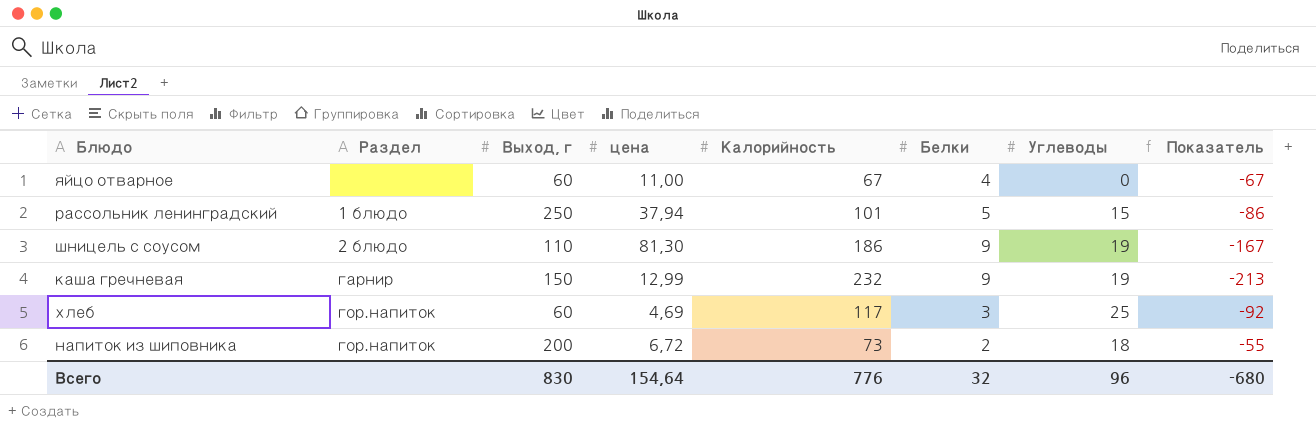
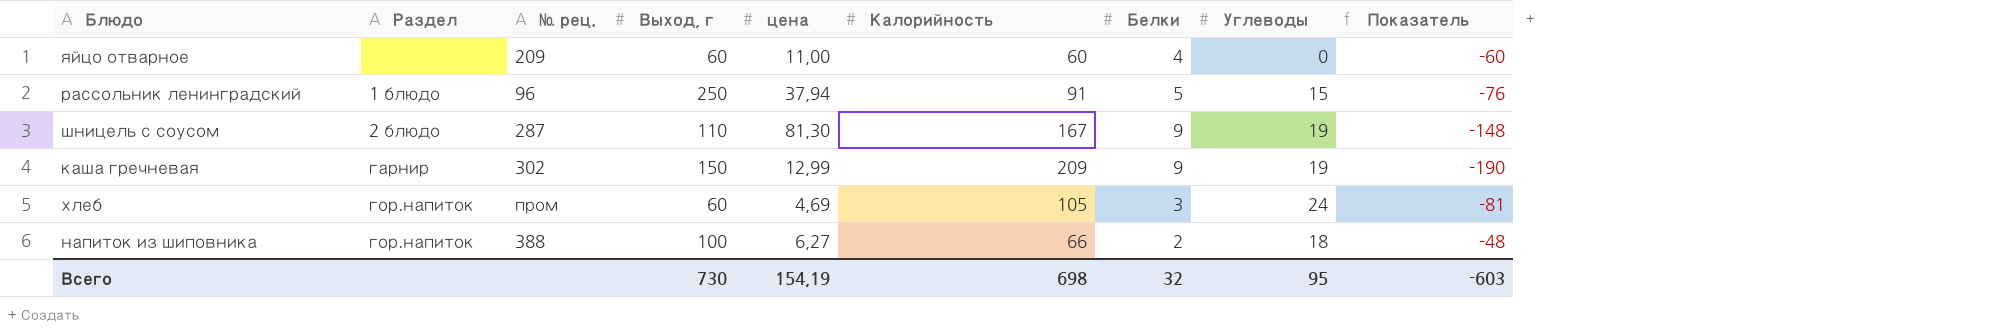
column № рец. | position: none -> 3
яйцо отварное | Калорийность: 67 -> 60
яйцо отварное | Показатель: -67 -> -60
рассольник ленинградский | Калорийность: 101 -> 91
рассольник ленинградский | Показатель: -86 -> -76
шницель с соусом | Калорийность: 186 -> 167
шницель с соусом | Показатель: -167 -> -148
каша гречневая | Калорийность: 232 -> 209
каша гречневая | Показатель: -213 -> -190
хлеб | Калорийность: 117 -> 105
хлеб | Углеводы: 25 -> 24
хлеб | Показатель: -92 -> -81
напиток из шиповника | Выход, г: 200 -> 100
напиток из шиповника | цена: 6,72 -> 6,27
напиток из шиповника | Калорийность: 73 -> 66
напиток из шиповника | Показатель: -55 -> -48
Всего | Выход, г: 830 -> 730
Всего | цена: 154,64 -> 154,19
Всего | Калорийность: 776 -> 698
Всего | Углеводы: 96 -> 95
Всего | Показатель: -680 -> -603

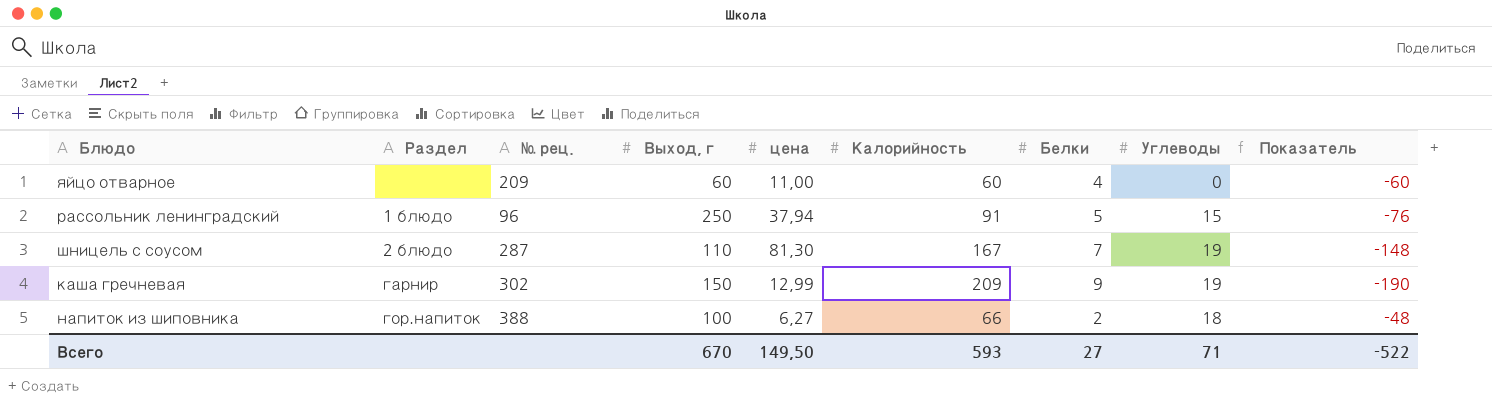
row хлеб: гор.напиток | пром | 60 | 4,69 | 105 | 3 | 24 | -81 -> none
шницель с соусом | Белки: 9 -> 7
Всего | Выход, г: 730 -> 670
Всего | цена: 154,19 -> 149,50
Всего | Калорийность: 698 -> 593
Всего | Белки: 32 -> 27
Всего | Углеводы: 95 -> 71
Всего | Показатель: -603 -> -522

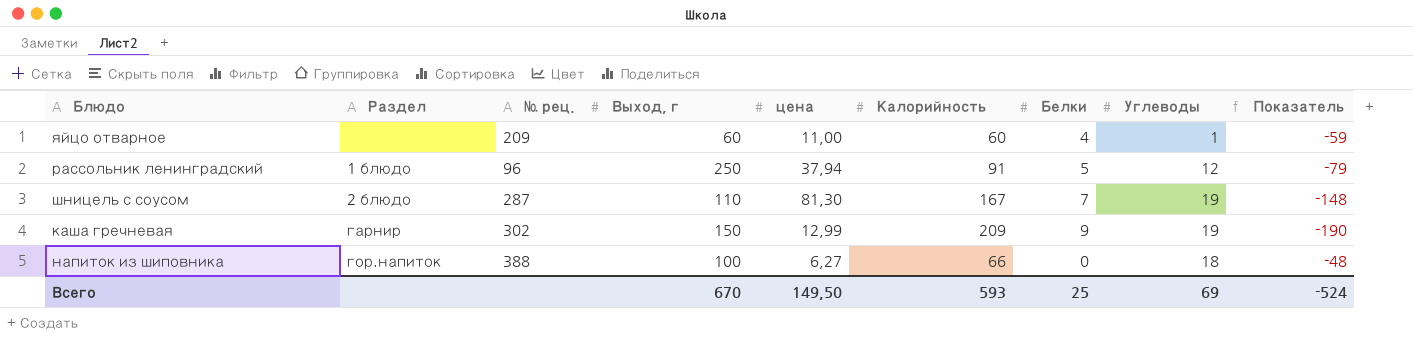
яйцо отварное | Углеводы: 0 -> 1
яйцо отварное | Показатель: -60 -> -59
рассольник ленинградский | Углеводы: 15 -> 12
рассольник ленинградский | Показатель: -76 -> -79
напиток из шиповника | Белки: 2 -> 0
Всего | Белки: 27 -> 25
Всего | Углеводы: 71 -> 69
Всего | Показатель: -522 -> -524

